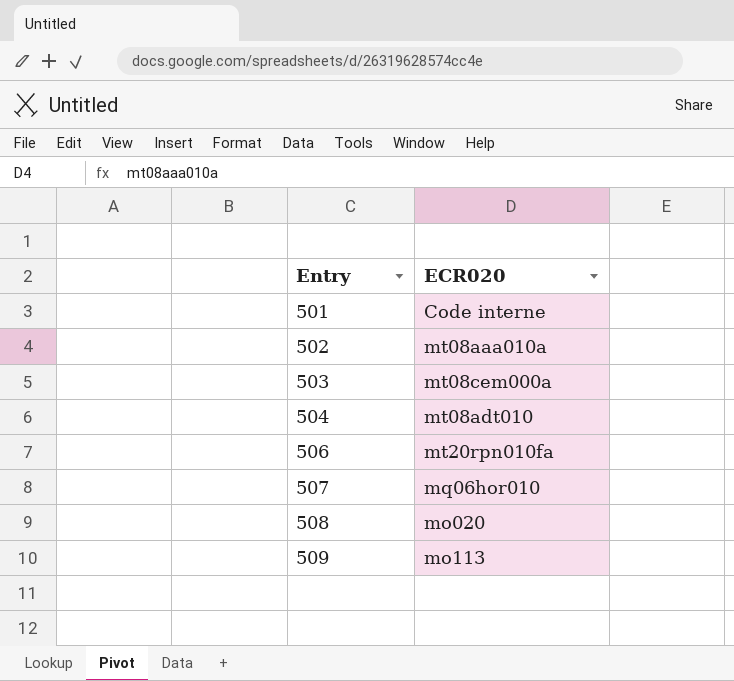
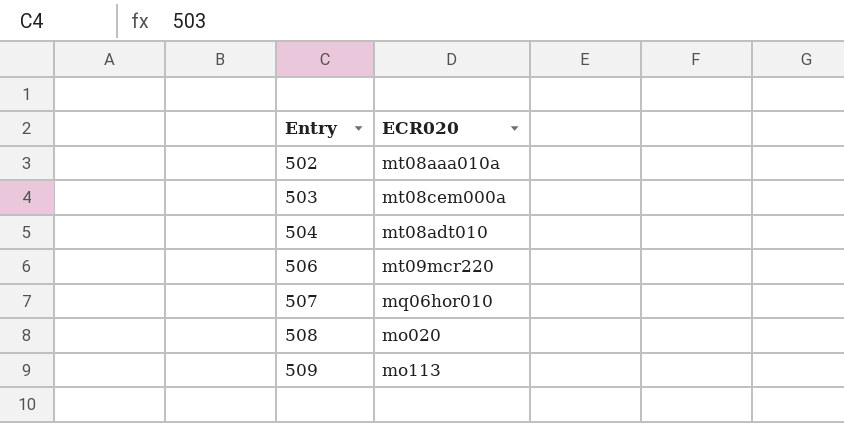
row 501: Code interne -> none
506 | ECR020: mt20rpn010fa -> mt09mcr220

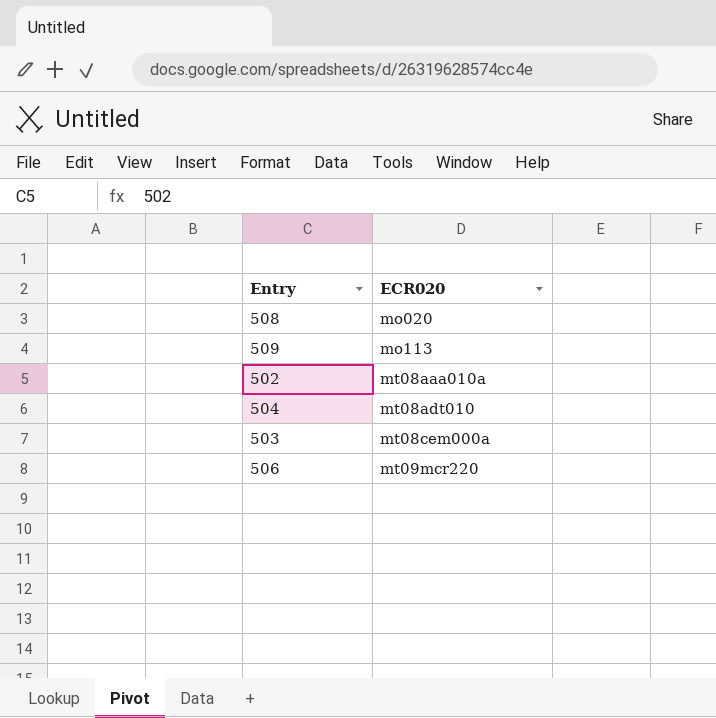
row order: Entry ascending -> ECR020 ascending
row 507: mq06hor010 -> none

